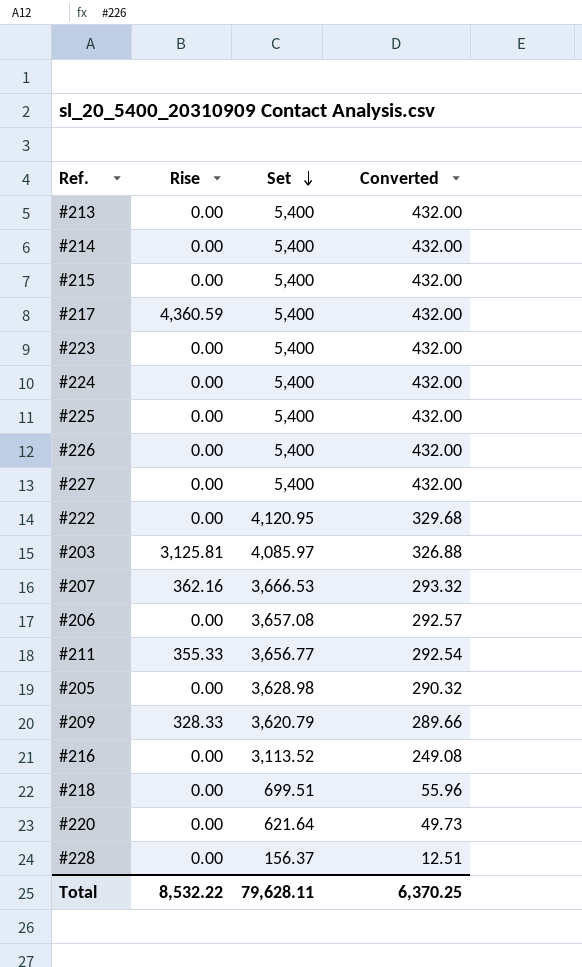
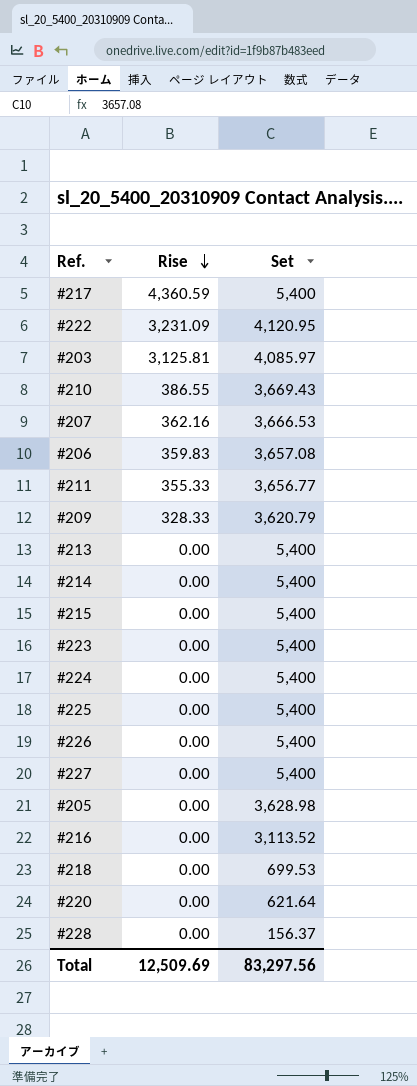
row order: Set descending -> Rise descending
column Converted | formula: [Set] * 0.08 -> none
#222 | Rise: 0.00 -> 3,231.09
row #210: none -> 386.55 | 3,669.43
#206 | Rise: 0.00 -> 359.83
#218 | Set: 699.51 -> 699.53
Total | Rise: 8,532.22 -> 12,509.69
Total | Set: 79,628.11 -> 83,297.56

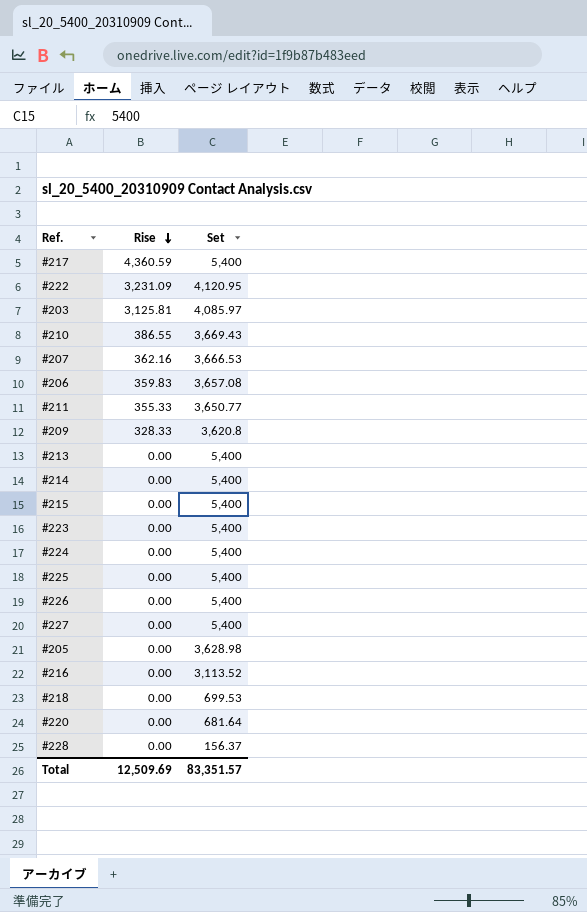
#211 | Set: 3,656.77 -> 3,650.77
#209 | Set: 3,620.79 -> 3,620.8
#220 | Set: 621.64 -> 681.64
Total | Set: 83,297.56 -> 83,351.57

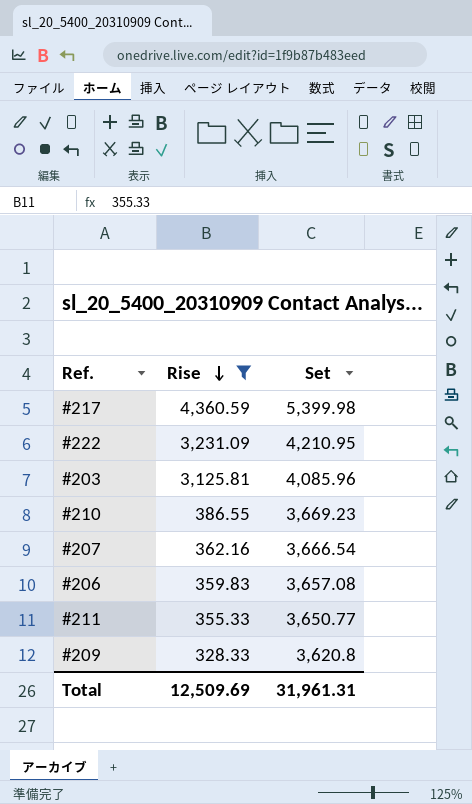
filter: none -> Rise != 0.00
#217 | Set: 5,400 -> 5,399.98
#222 | Set: 4,120.95 -> 4,210.95
#203 | Set: 4,085.97 -> 4,085.96
#210 | Set: 3,669.43 -> 3,669.23
#207 | Set: 3,666.53 -> 3,666.54
Total | Set: 83,351.57 -> 31,961.31

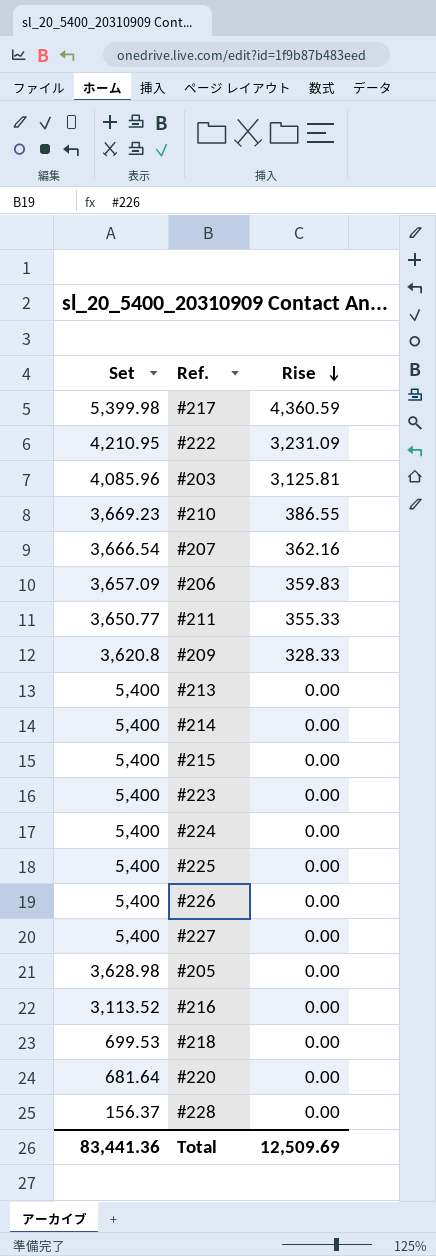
filter: Rise != 0.00 -> none
column Set | position: 3 -> 1
#206 | Set: 3,657.08 -> 3,657.09
Total | Set: 31,961.31 -> 83,441.36

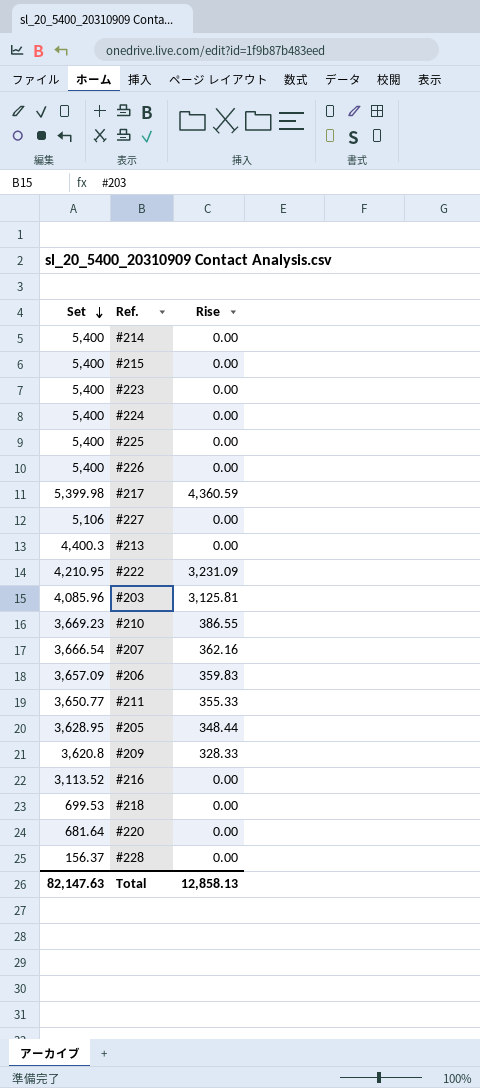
row order: Rise descending -> Set descending
#227 | Set: 5,400 -> 5,106
#213 | Set: 5,400 -> 4,400.3
#205 | Set: 3,628.98 -> 3,628.95
#205 | Rise: 0.00 -> 348.44
Total | Set: 83,441.36 -> 82,147.63
Total | Rise: 12,509.69 -> 12,858.13

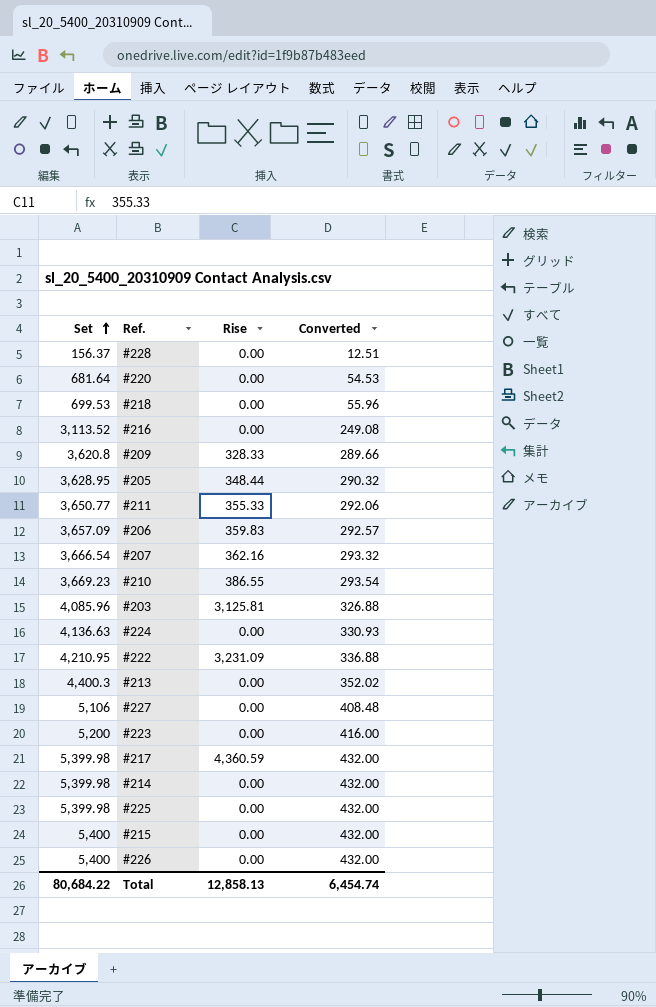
row order: Set descending -> Set ascending
column Converted | formula: none -> [Set] * 0.08
#224 | Set: 5,400 -> 4,136.63
#223 | Set: 5,400 -> 5,200
#214 | Set: 5,400 -> 5,399.98
#225 | Set: 5,400 -> 5,399.98
Total | Set: 82,147.63 -> 80,684.22

